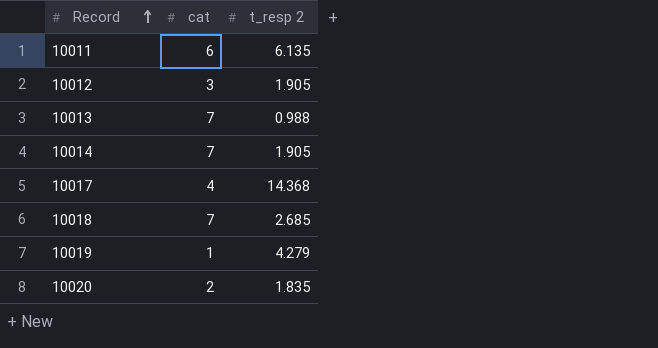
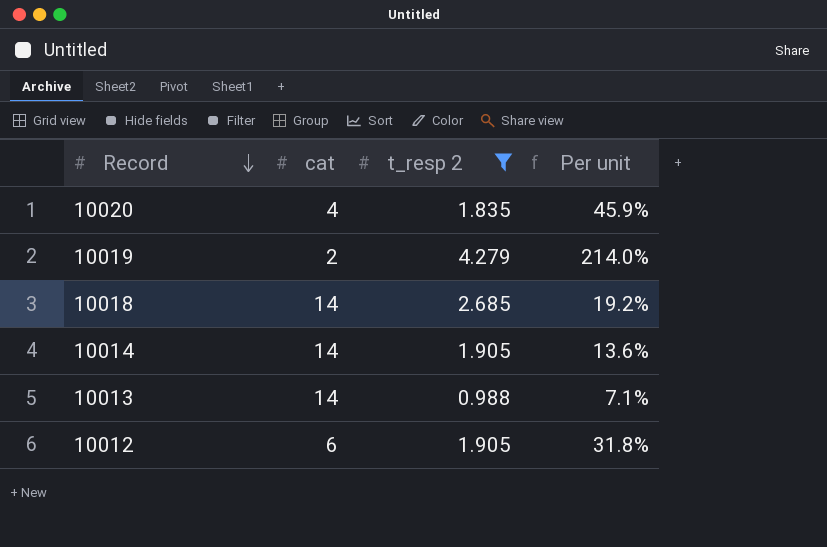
filter: none -> t_resp 2 <= 4.279
row order: Record ascending -> Record descending
column Per unit | formula: none -> [t_resp 2] / [cat]
10020 | cat: 2 -> 4
10019 | cat: 1 -> 2
10018 | cat: 7 -> 14
10014 | cat: 7 -> 14
10013 | cat: 7 -> 14
10012 | cat: 3 -> 6

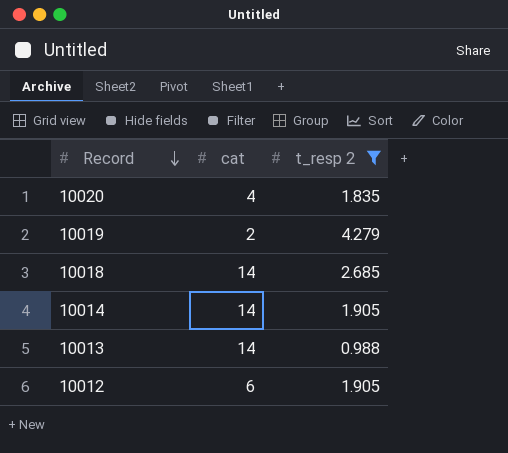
column Per unit | formula: [t_resp 2] / [cat] -> none

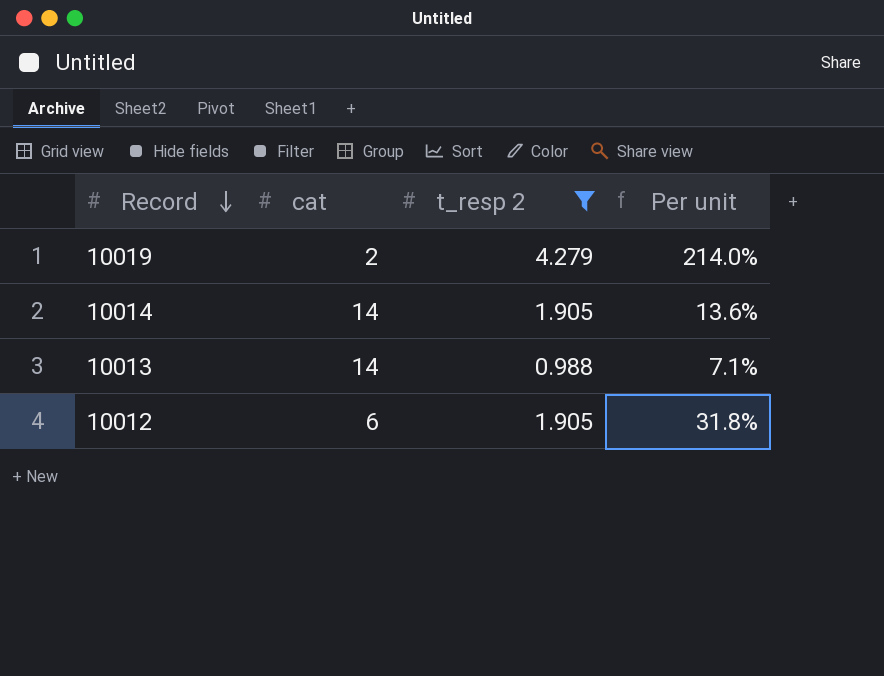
column Per unit | formula: none -> [t_resp 2] / [cat]
row 10020: 4 | 1.835 -> none
row 10018: 14 | 2.685 -> none

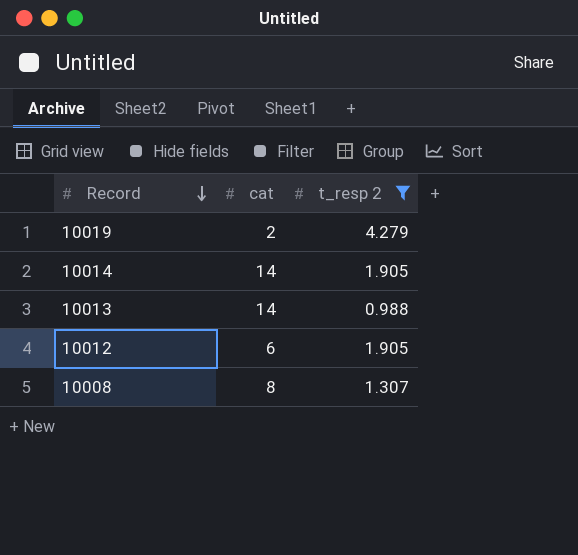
column Per unit | formula: [t_resp 2] / [cat] -> none
row 10008: none -> 8 | 1.307

